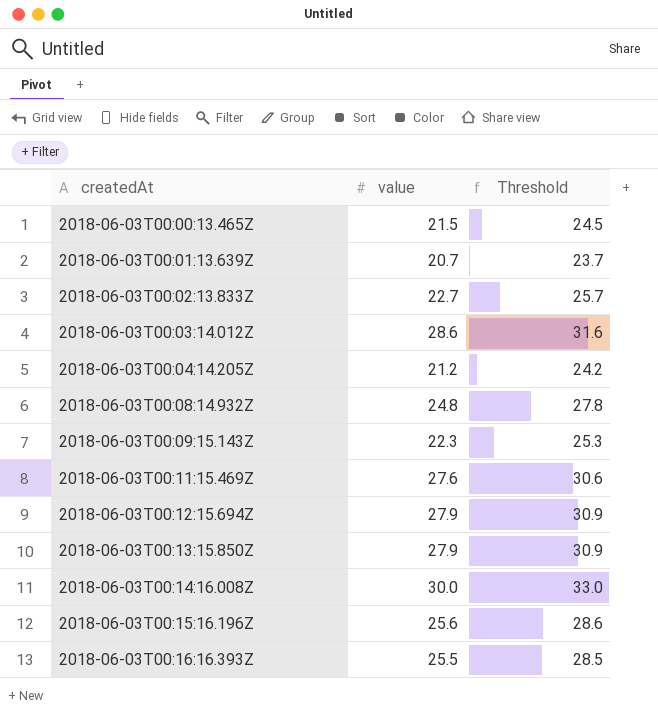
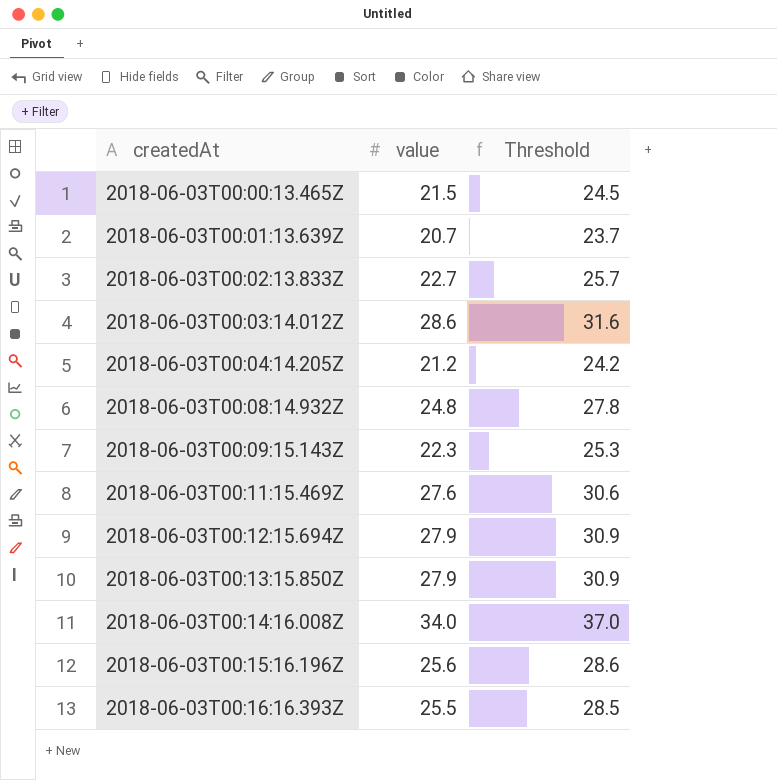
2018-06-03T00:14:16.008Z | value: 30.0 -> 34.0
2018-06-03T00:14:16.008Z | Threshold: 33.0 -> 37.0

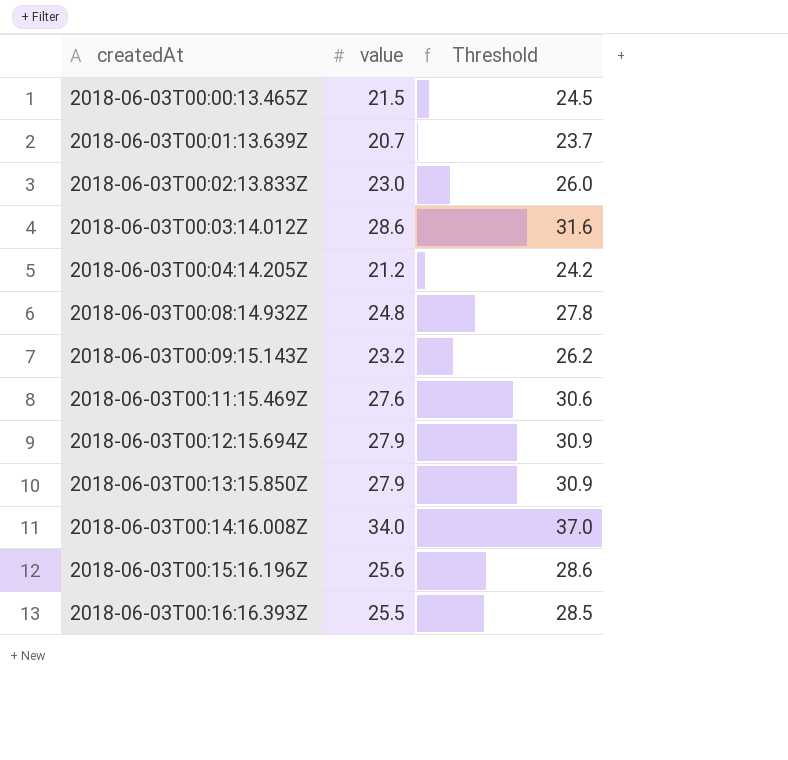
2018-06-03T00:02:13.833Z | value: 22.7 -> 23.0
2018-06-03T00:02:13.833Z | Threshold: 25.7 -> 26.0
2018-06-03T00:09:15.143Z | value: 22.3 -> 23.2
2018-06-03T00:09:15.143Z | Threshold: 25.3 -> 26.2

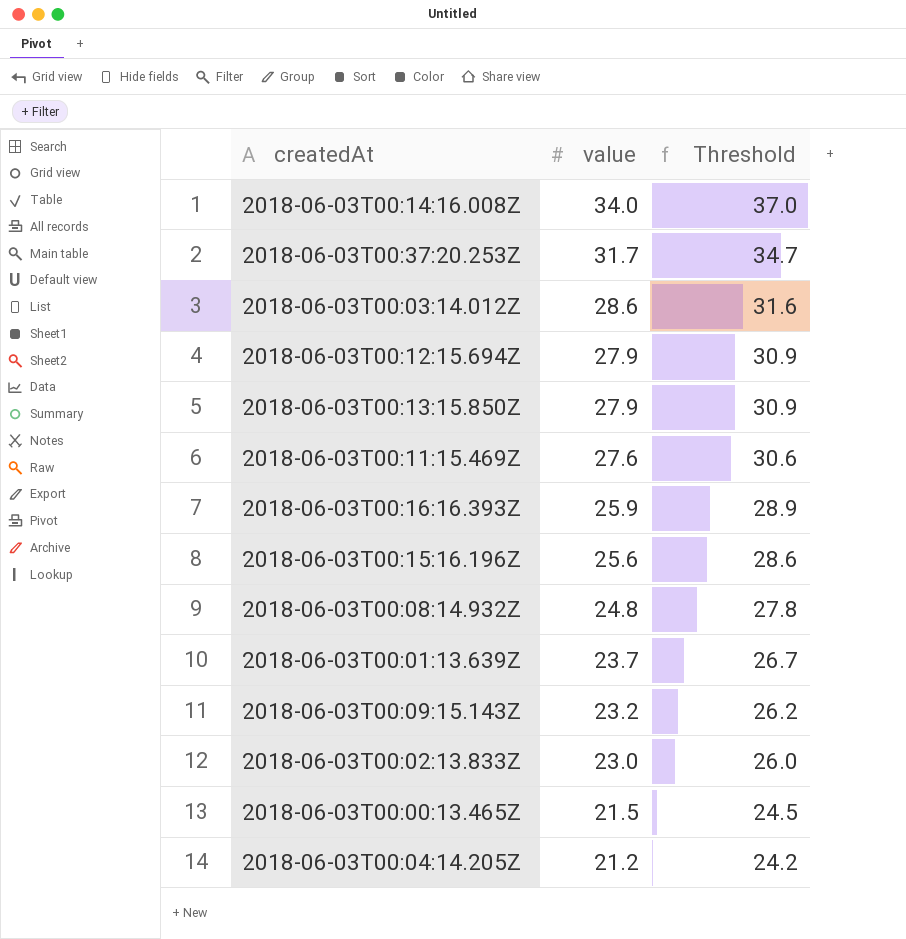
row order: createdAt ascending -> value descending
row 2018-06-03T00:37:20.253Z: none -> 31.7 | 34.7
2018-06-03T00:16:16.393Z | value: 25.5 -> 25.9
2018-06-03T00:16:16.393Z | Threshold: 28.5 -> 28.9
2018-06-03T00:01:13.639Z | value: 20.7 -> 23.7
2018-06-03T00:01:13.639Z | Threshold: 23.7 -> 26.7

